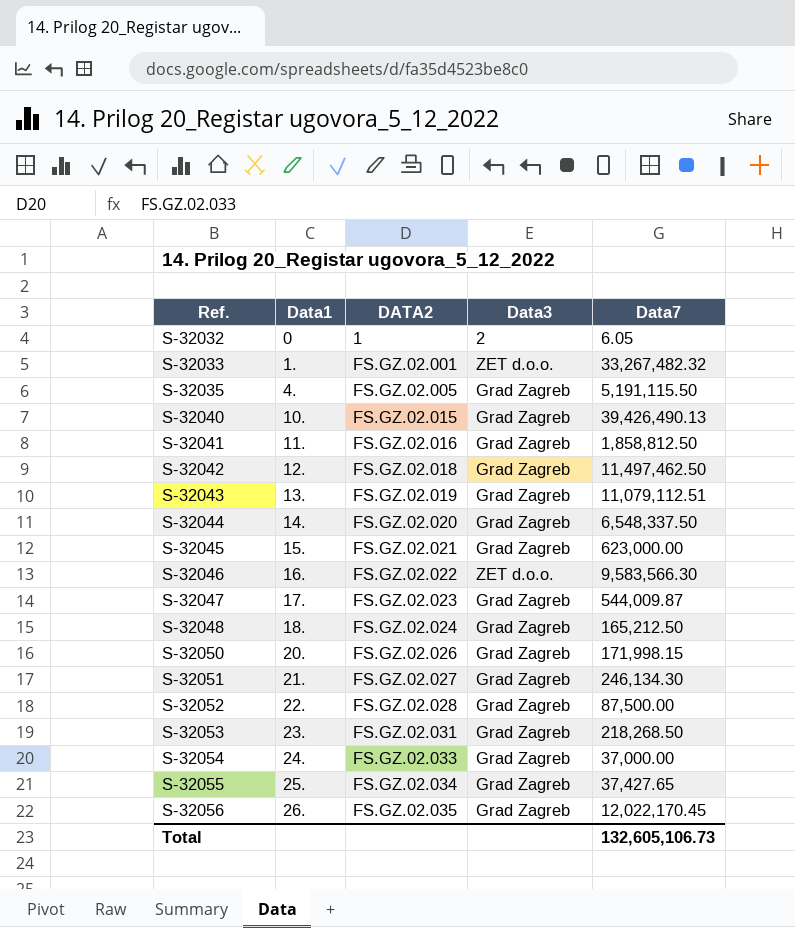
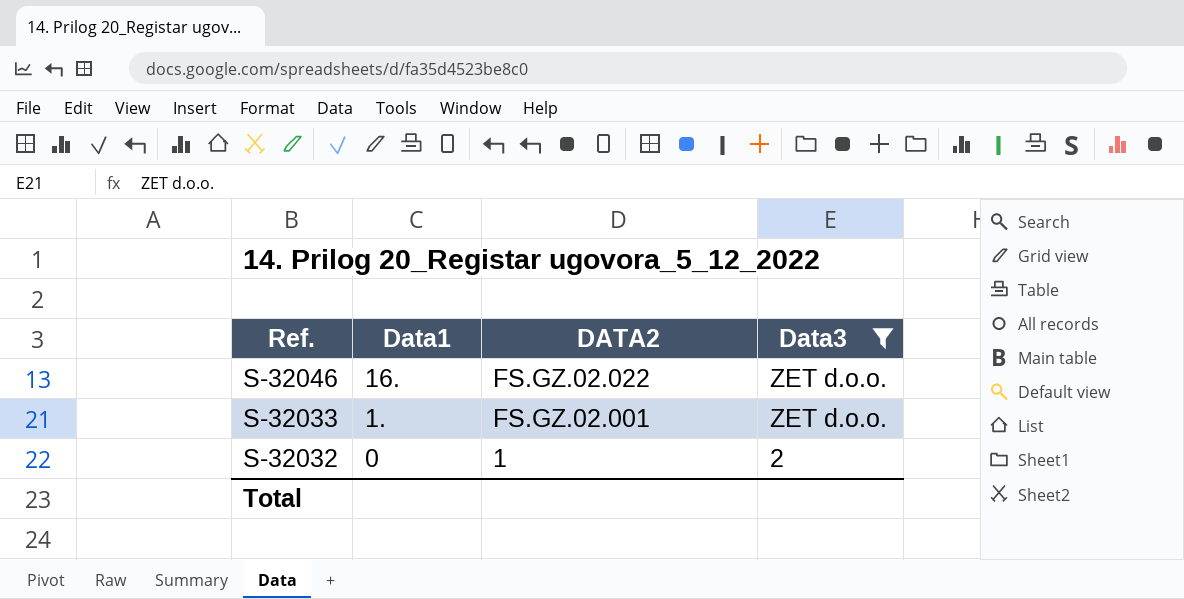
filter: none -> Data3 != Grad Zagreb
row order: Ref. ascending -> Ref. descending
column Data7 | position: 5 -> none

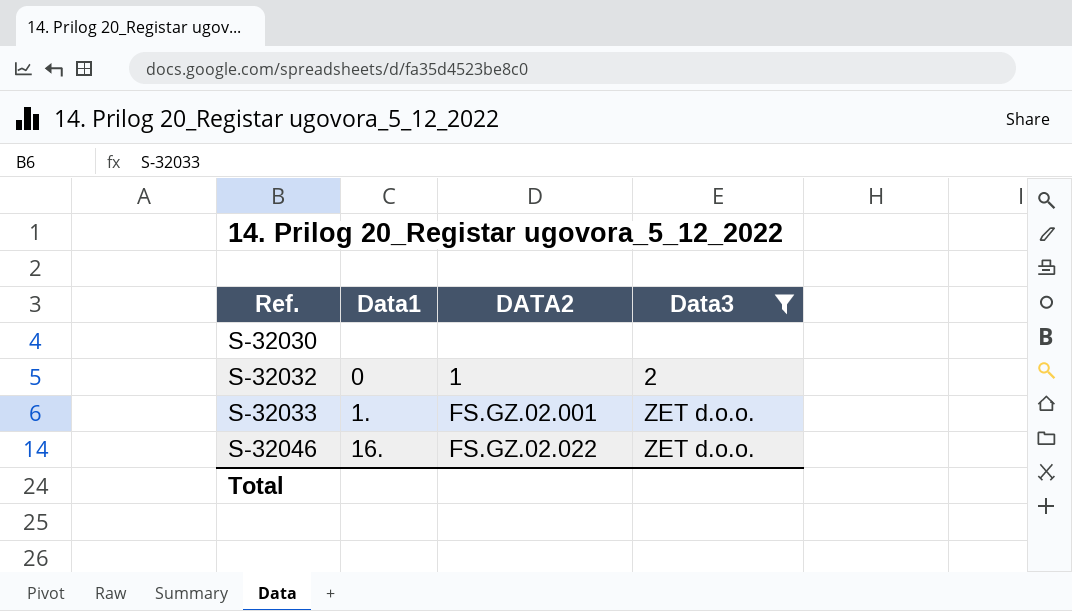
row order: Ref. descending -> Ref. ascending
row S-32030: none -> none | none | none

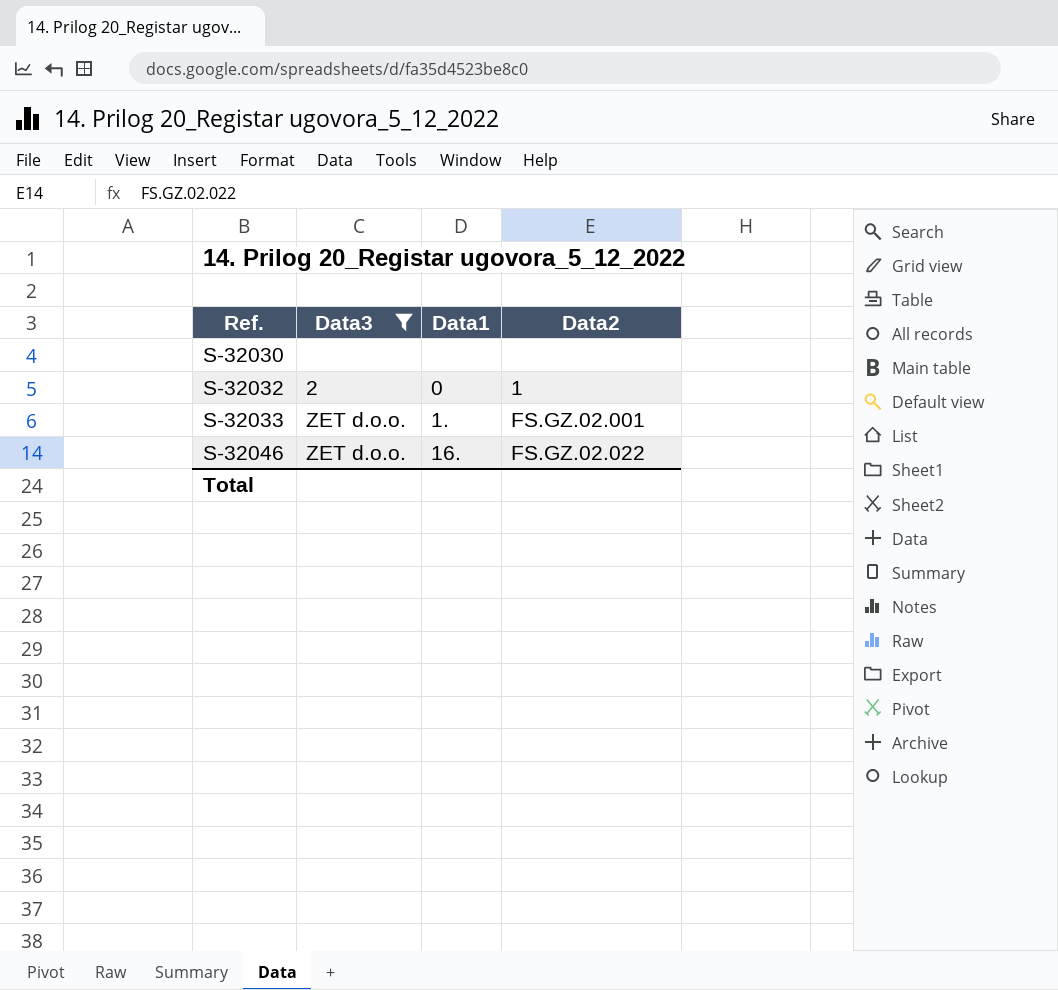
column Data3 | position: 4 -> 2
column name: DATA2 -> Data2

